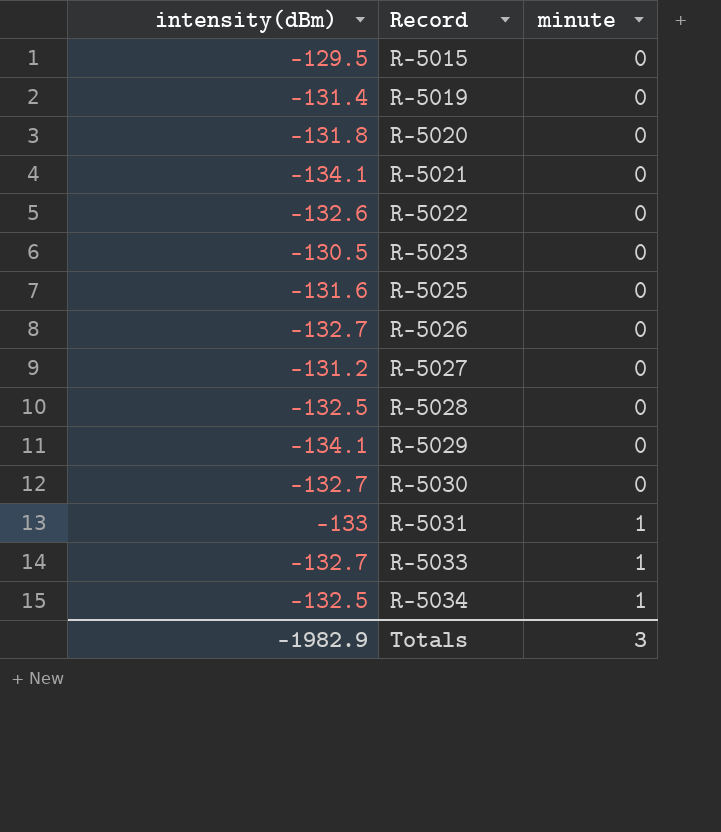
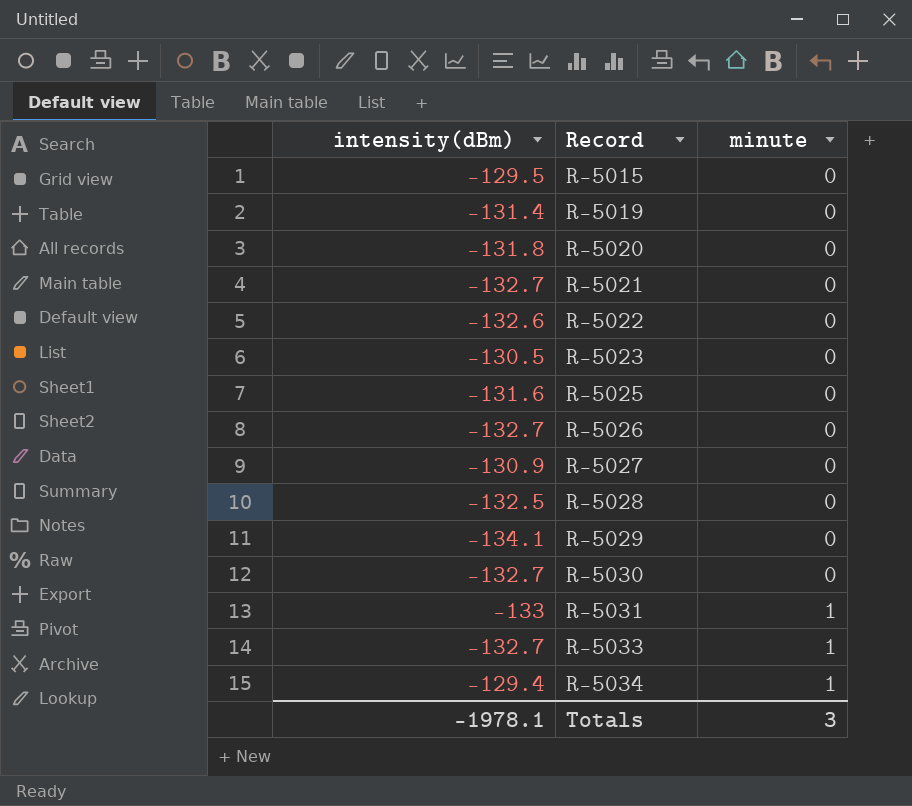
R-5021 | intensity(dBm): -134.1 -> -132.7
R-5027 | intensity(dBm): -131.2 -> -130.9
R-5034 | intensity(dBm): -132.5 -> -129.4
Totals | intensity(dBm): -1982.9 -> -1978.1

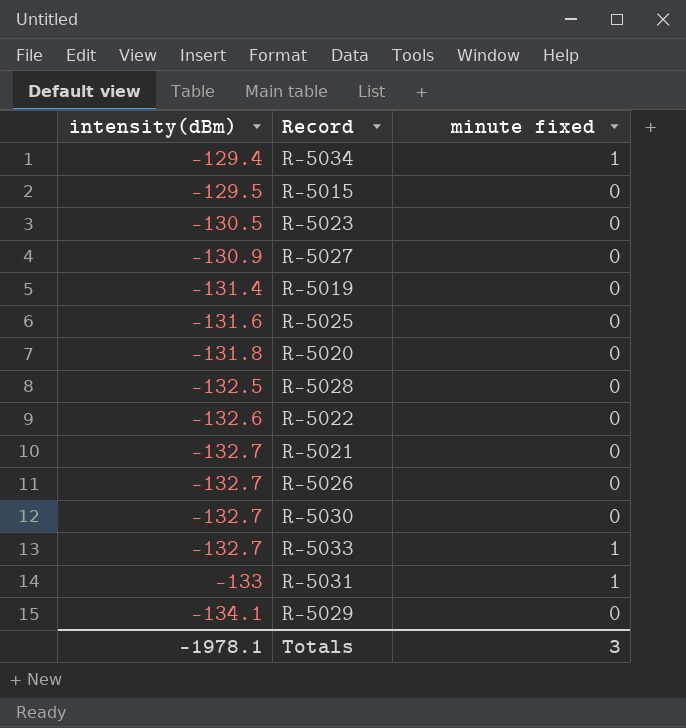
row order: Record ascending -> intensity(dBm) descending
column name: minute -> minute fixed

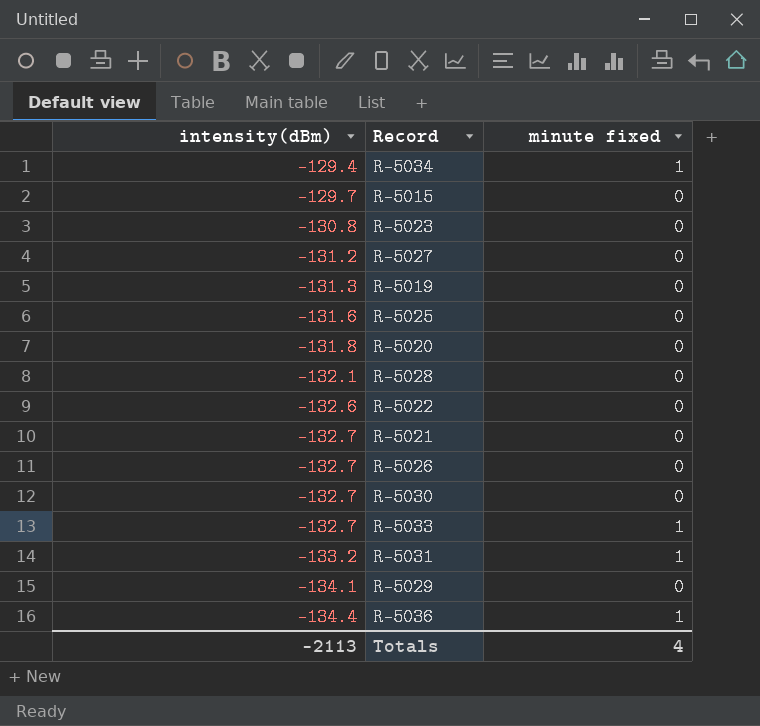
R-5015 | intensity(dBm): -129.5 -> -129.7
R-5023 | intensity(dBm): -130.5 -> -130.8
R-5027 | intensity(dBm): -130.9 -> -131.2
R-5019 | intensity(dBm): -131.4 -> -131.3
R-5028 | intensity(dBm): -132.5 -> -132.1
R-5031 | intensity(dBm): -133 -> -133.2
row R-5036: none -> -134.4 | 1
Totals | intensity(dBm): -1978.1 -> -2113
Totals | minute fixed: 3 -> 4

